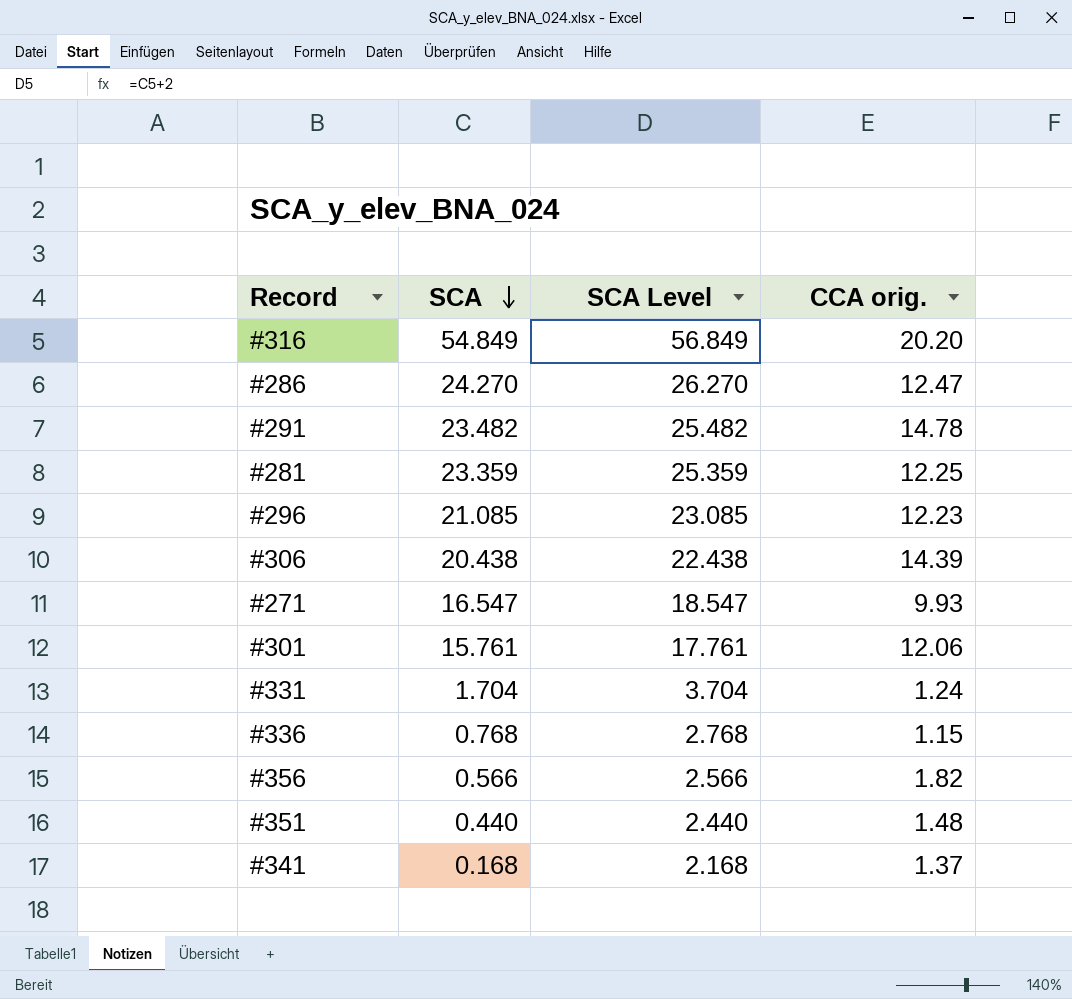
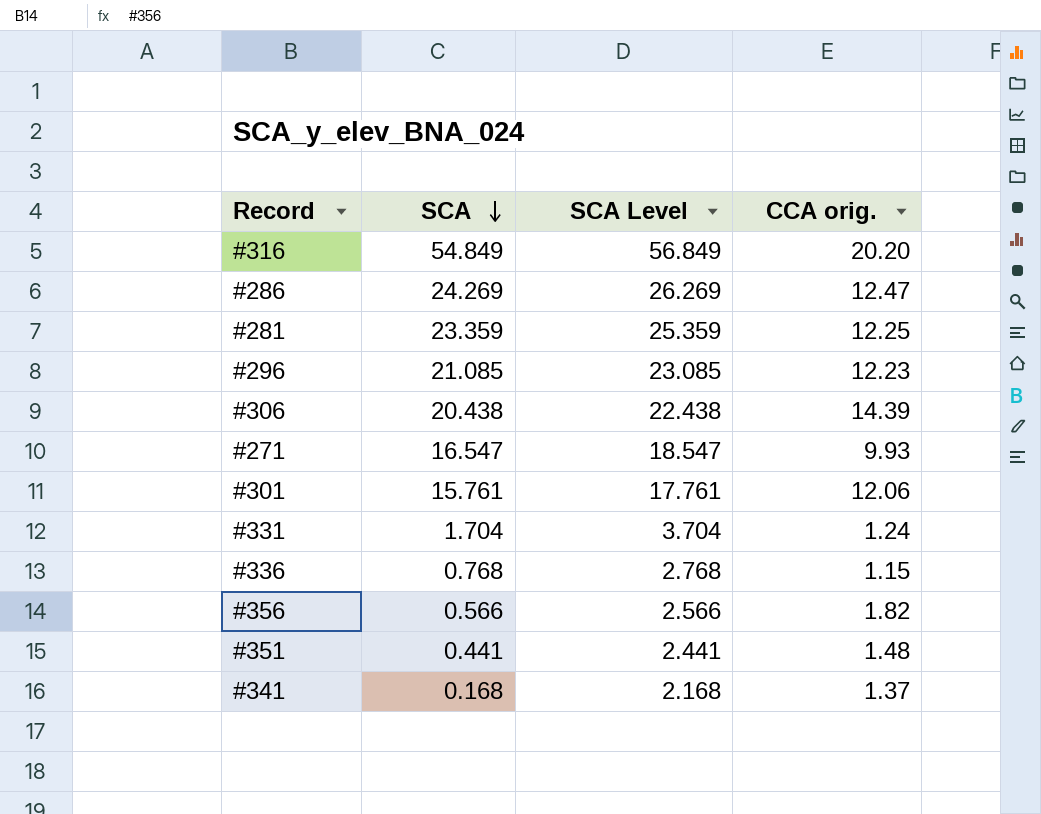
row #291: 23.482 | 25.482 | 14.78 -> none
#286 | SCA: 24.270 -> 24.269
#286 | SCA Level: 26.270 -> 26.269
#351 | SCA: 0.440 -> 0.441
#351 | SCA Level: 2.440 -> 2.441

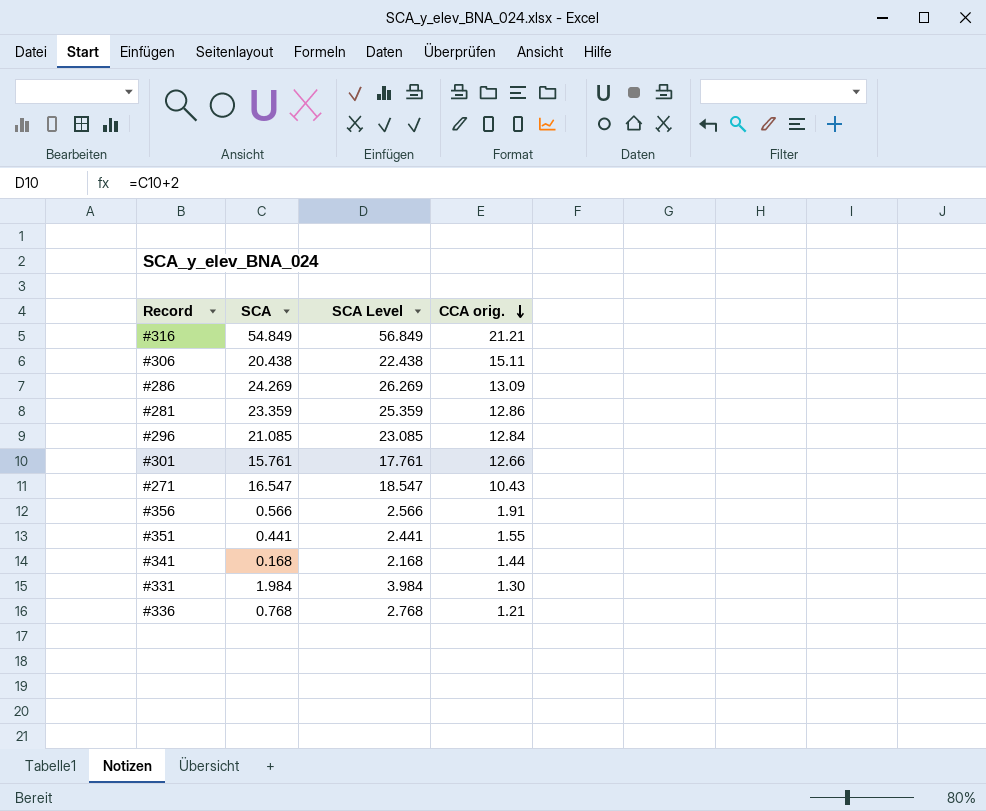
row order: SCA descending -> CCA orig. descending
#316 | CCA orig.: 20.20 -> 21.21
#306 | CCA orig.: 14.39 -> 15.11
#286 | CCA orig.: 12.47 -> 13.09
#281 | CCA orig.: 12.25 -> 12.86
#296 | CCA orig.: 12.23 -> 12.84
#301 | CCA orig.: 12.06 -> 12.66
#271 | CCA orig.: 9.93 -> 10.43
#356 | CCA orig.: 1.82 -> 1.91
#351 | CCA orig.: 1.48 -> 1.55
#341 | CCA orig.: 1.37 -> 1.44
#331 | SCA: 1.704 -> 1.984
#331 | SCA Level: 3.704 -> 3.984
#331 | CCA orig.: 1.24 -> 1.30
#336 | CCA orig.: 1.15 -> 1.21

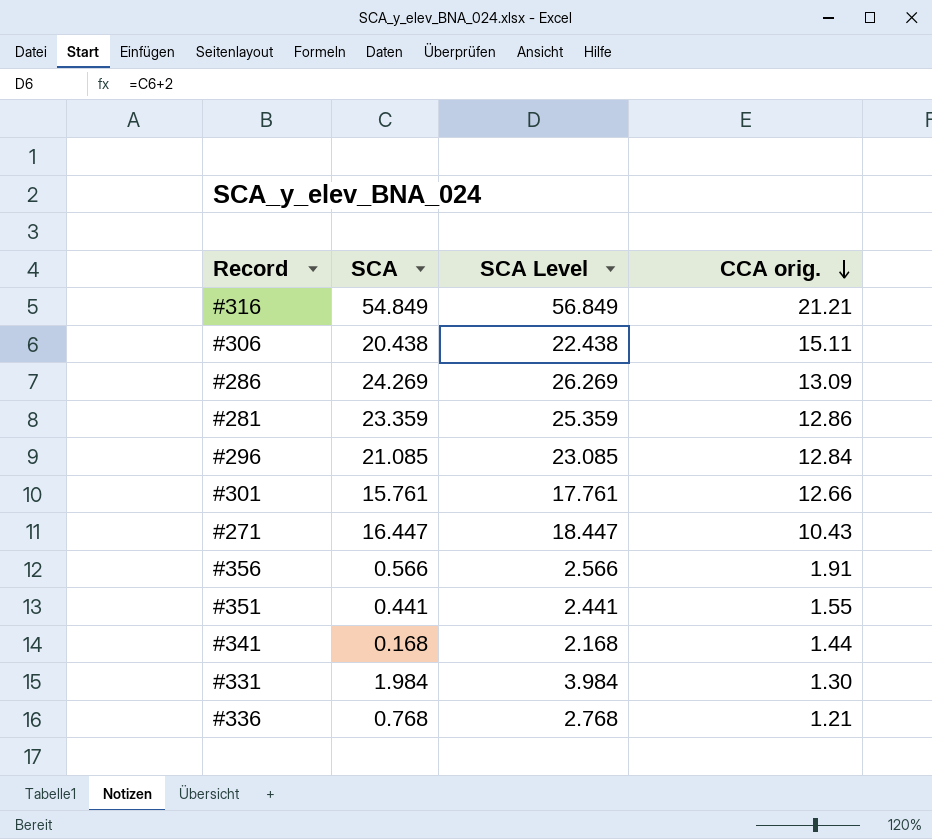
#271 | SCA: 16.547 -> 16.447
#271 | SCA Level: 18.547 -> 18.447

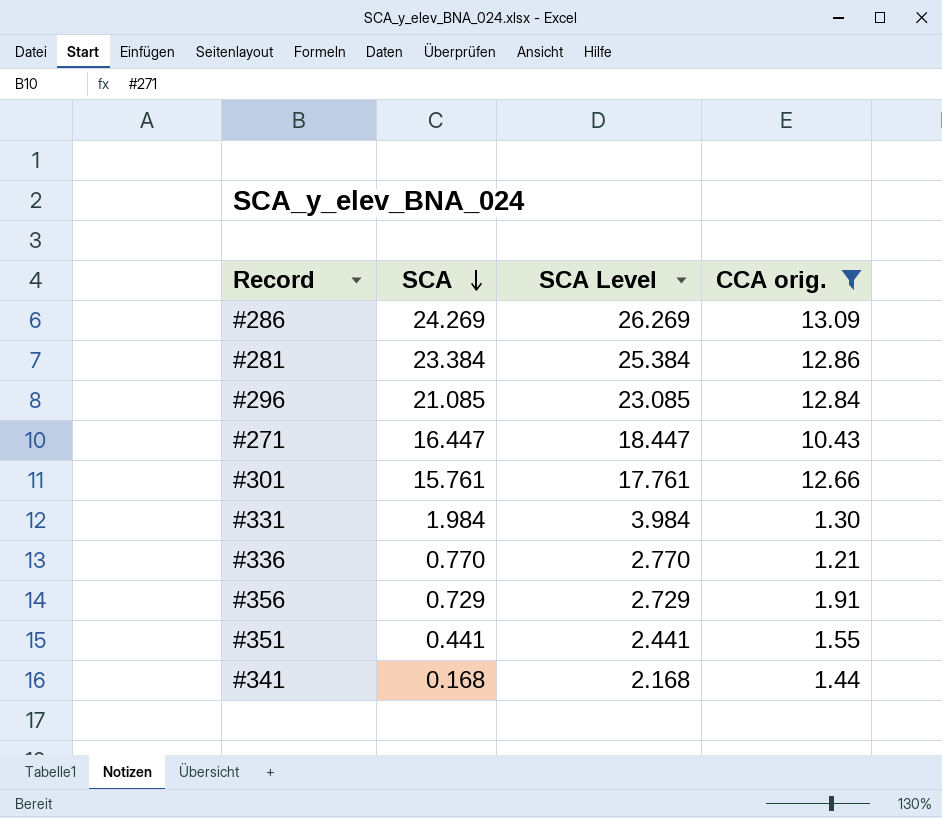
filter: none -> CCA orig. <= 13.09
row order: CCA orig. descending -> SCA descending
#281 | SCA: 23.359 -> 23.384
#281 | SCA Level: 25.359 -> 25.384
#336 | SCA: 0.768 -> 0.770
#336 | SCA Level: 2.768 -> 2.770
#356 | SCA: 0.566 -> 0.729
#356 | SCA Level: 2.566 -> 2.729

